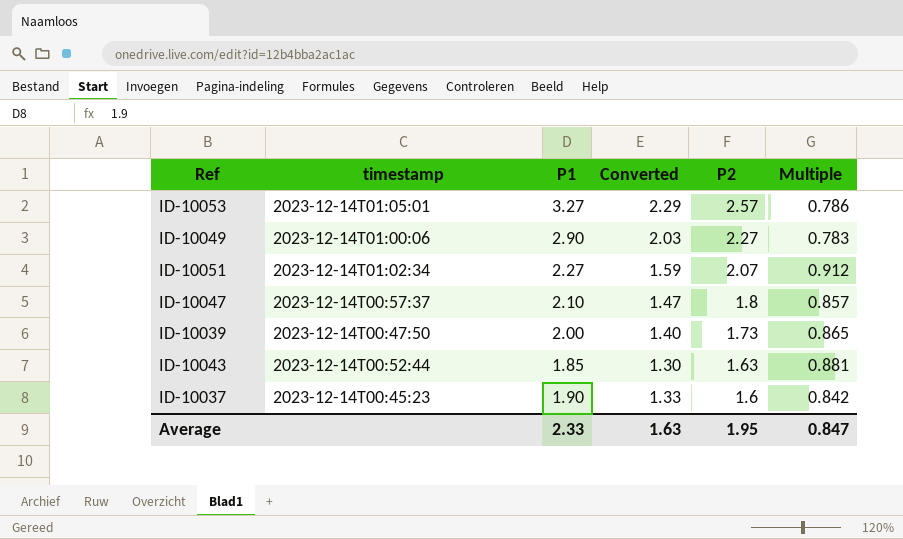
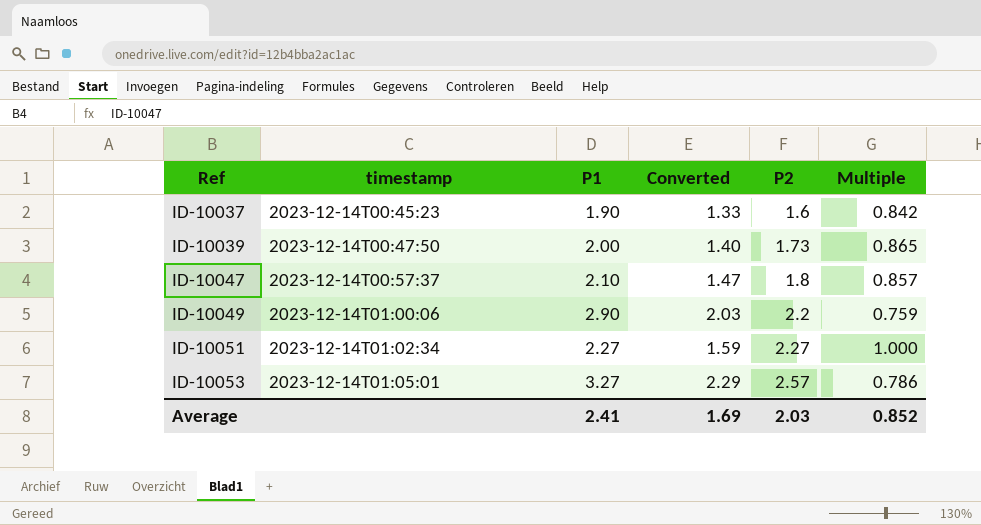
row order: P2 descending -> Ref ascending
row ID-10043: 2023-12-14T00:52:44 | 1.85 | 1.30 | 1.63 | 0.881 -> none
ID-10049 | P2: 2.27 -> 2.2
ID-10049 | Multiple: 0.783 -> 0.759
ID-10051 | P2: 2.07 -> 2.27
ID-10051 | Multiple: 0.912 -> 1.000
Average | P1: 2.33 -> 2.41
Average | Converted: 1.63 -> 1.69
Average | P2: 1.95 -> 2.03
Average | Multiple: 0.847 -> 0.852

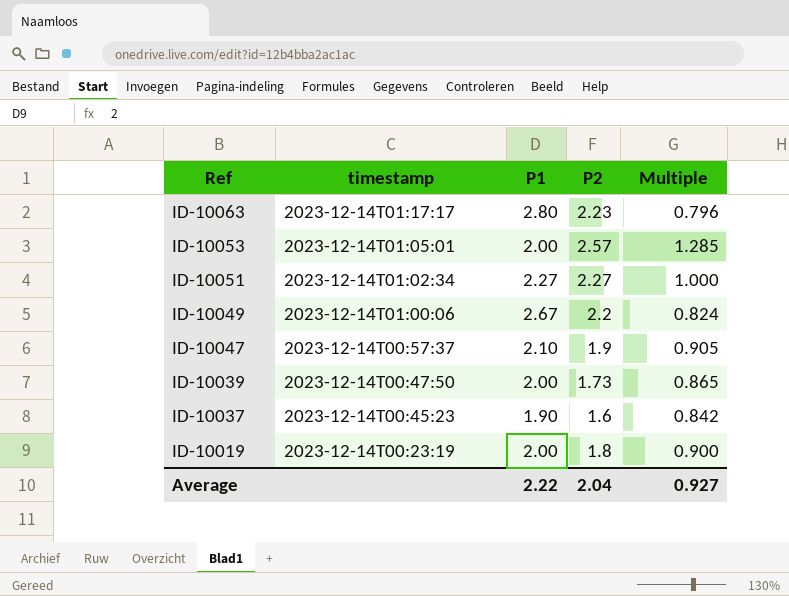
row order: Ref ascending -> Ref descending
column Converted | formula: [P1] * 0.7 -> none
row ID-10063: none -> 2023-12-14T01:17:17 | 2.80 | 2.23 | 0.796
ID-10053 | P1: 3.27 -> 2.00
ID-10053 | Multiple: 0.786 -> 1.285
ID-10049 | P1: 2.90 -> 2.67
ID-10049 | Multiple: 0.759 -> 0.824
ID-10047 | P2: 1.8 -> 1.9
ID-10047 | Multiple: 0.857 -> 0.905
row ID-10019: none -> 2023-12-14T00:23:19 | 2.00 | 1.8 | 0.900
Average | P1: 2.41 -> 2.22
Average | P2: 2.03 -> 2.04
Average | Multiple: 0.852 -> 0.927

